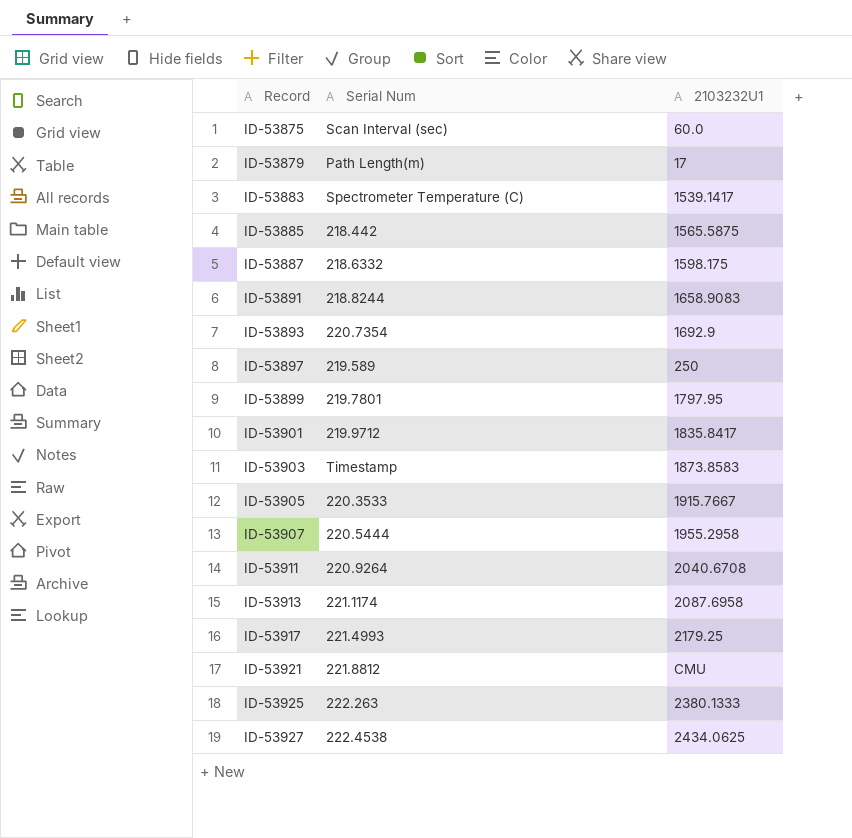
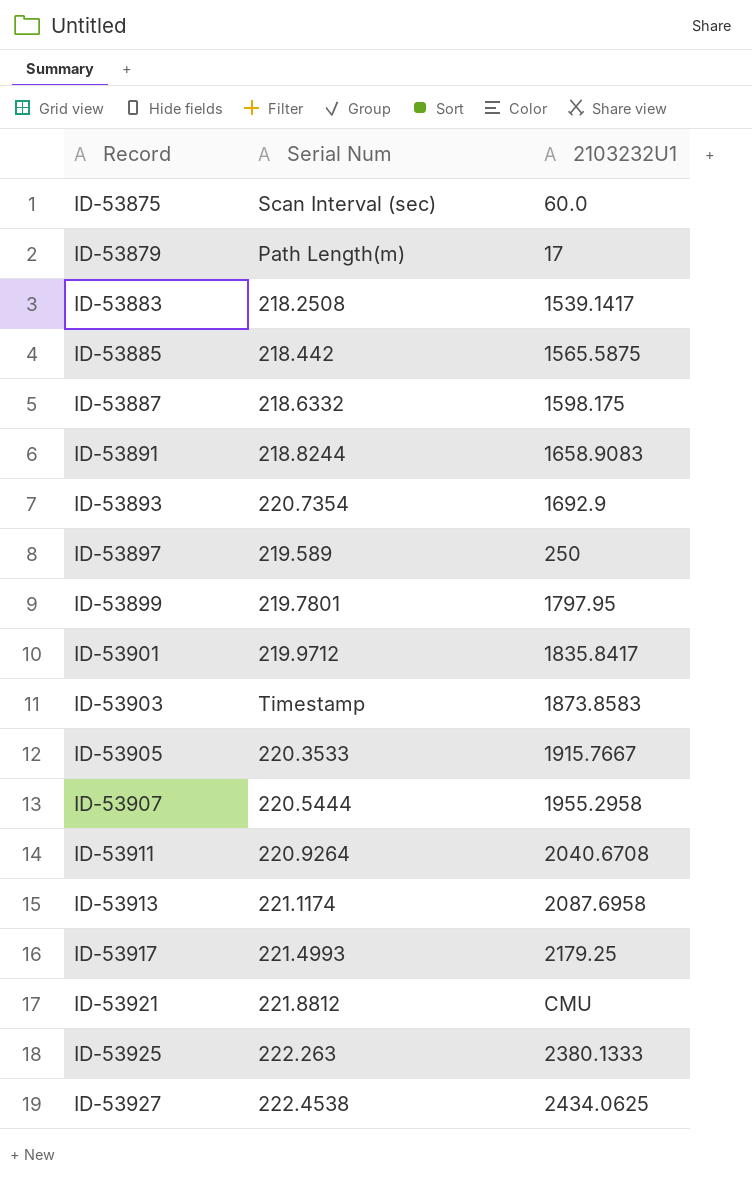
ID-53883 | Serial Num: Spectrometer Temperature (C) -> 218.2508

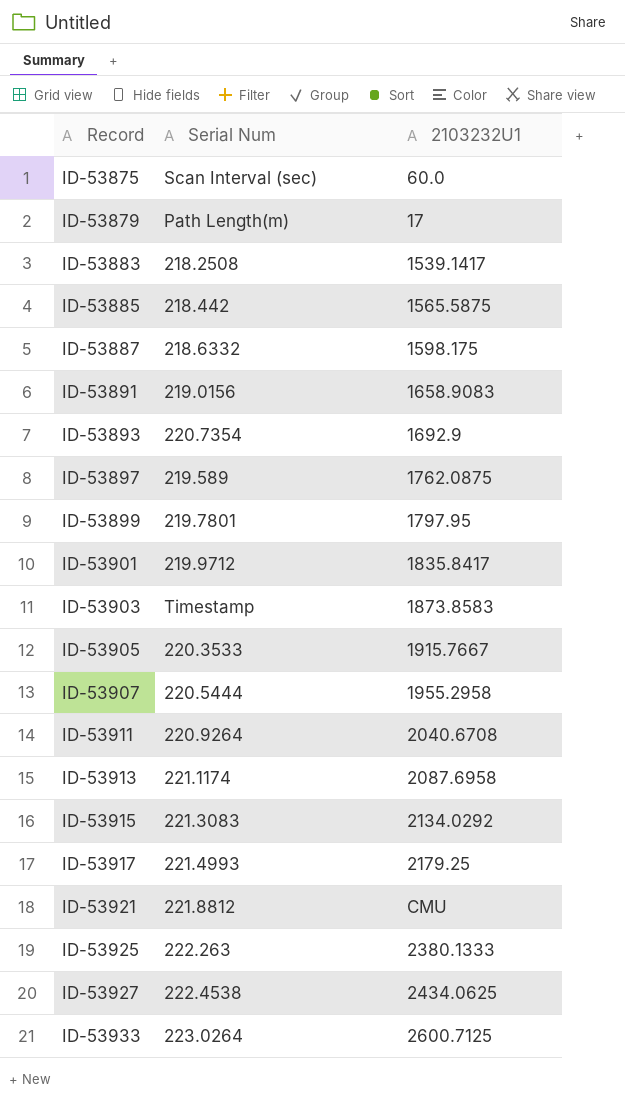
ID-53891 | Serial Num: 218.8244 -> 219.0156
ID-53897 | 2103232U1: 250 -> 1762.0875
row ID-53915: none -> 221.3083 | 2134.0292
row ID-53933: none -> 223.0264 | 2600.7125

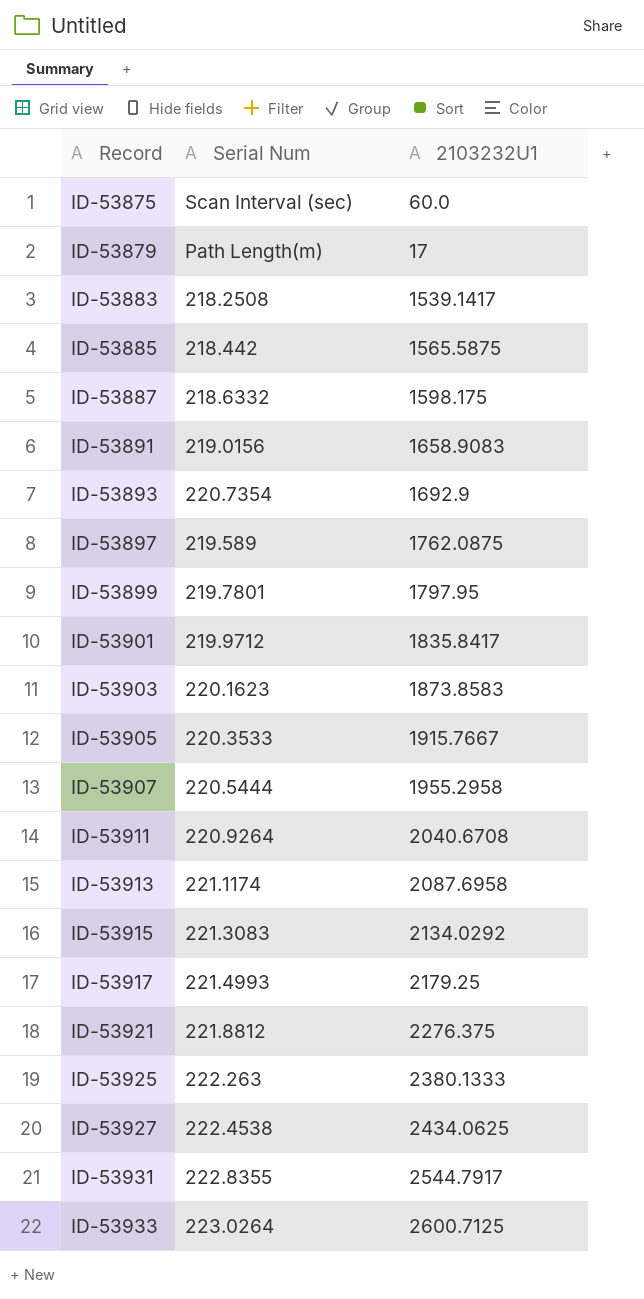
ID-53903 | Serial Num: Timestamp -> 220.1623
ID-53921 | 2103232U1: CMU -> 2276.375
row ID-53931: none -> 222.8355 | 2544.7917

